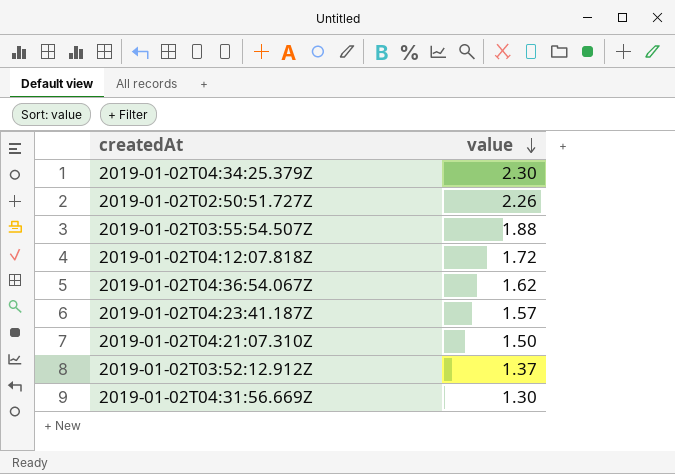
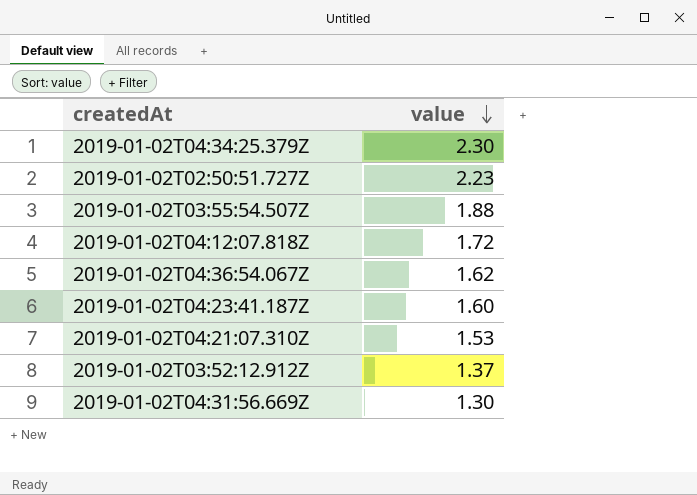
2019-01-02T02:50:51.727Z | value: 2.26 -> 2.23
2019-01-02T04:23:41.187Z | value: 1.57 -> 1.60
2019-01-02T04:21:07.310Z | value: 1.50 -> 1.53

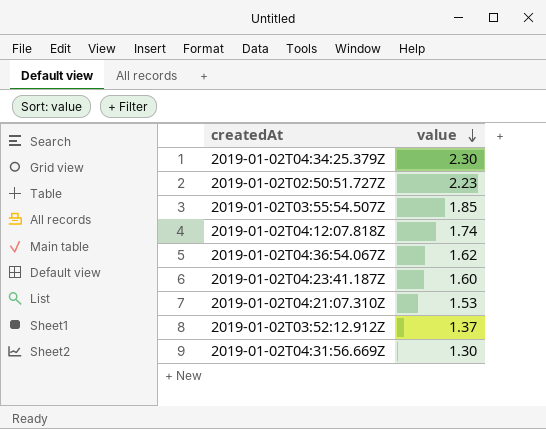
2019-01-02T03:55:54.507Z | value: 1.88 -> 1.85
2019-01-02T04:12:07.818Z | value: 1.72 -> 1.74

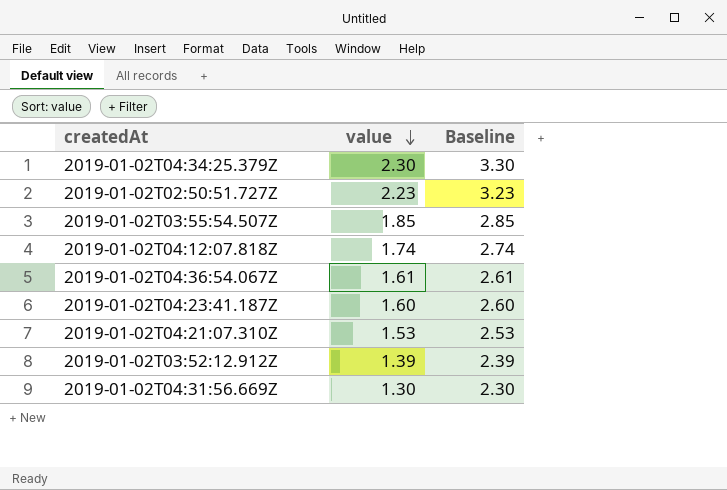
column Baseline | formula: none -> [value] + 1
2019-01-02T04:36:54.067Z | value: 1.62 -> 1.61
2019-01-02T03:52:12.912Z | value: 1.37 -> 1.39

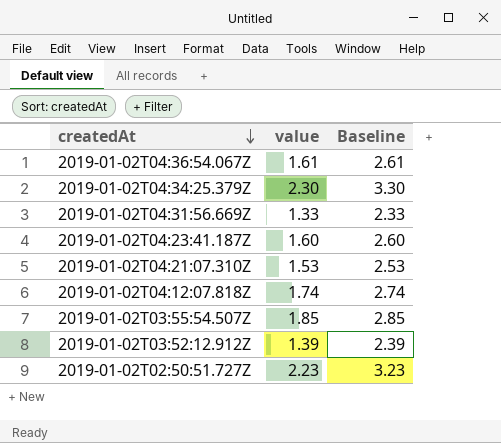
row order: value descending -> createdAt descending
2019-01-02T04:31:56.669Z | value: 1.30 -> 1.33
2019-01-02T04:31:56.669Z | Baseline: 2.30 -> 2.33

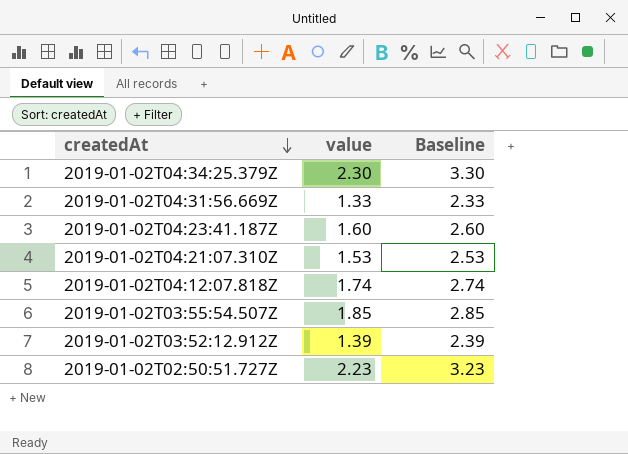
row 2019-01-02T04:36:54.067Z: 1.61 | 2.61 -> none

